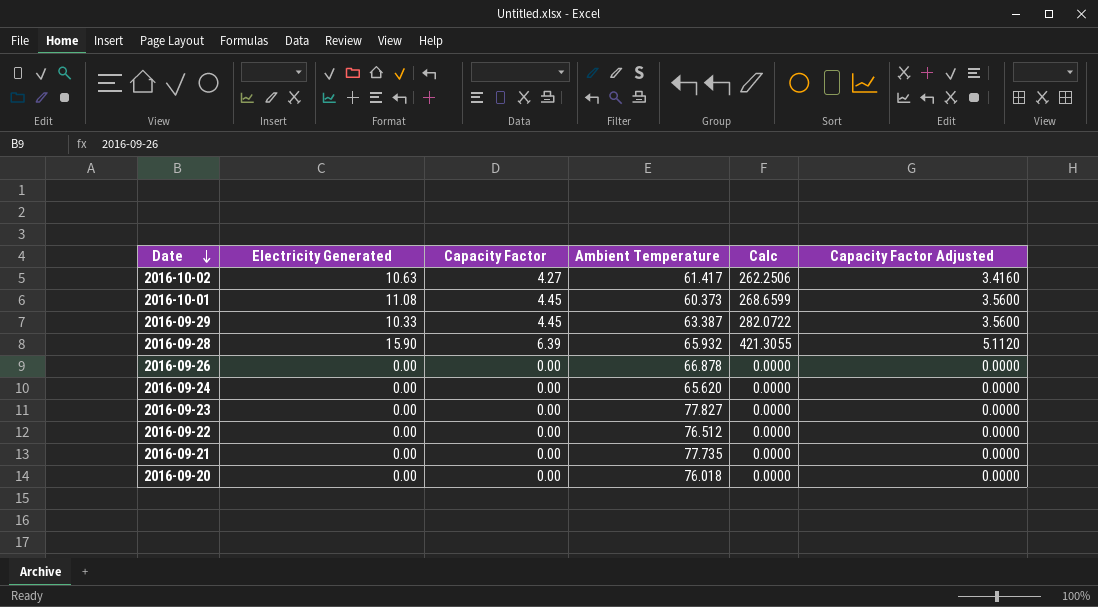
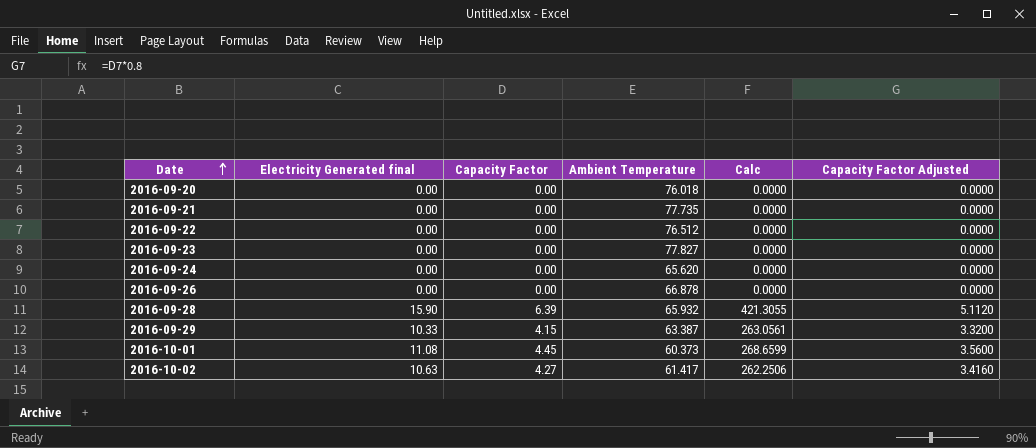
row order: Date descending -> Date ascending
column name: Electricity Generated -> Electricity Generated final
2016-09-29 | Capacity Factor: 4.45 -> 4.15
2016-09-29 | Calc: 282.0722 -> 263.0561
2016-09-29 | Capacity Factor Adjusted: 3.5600 -> 3.3200

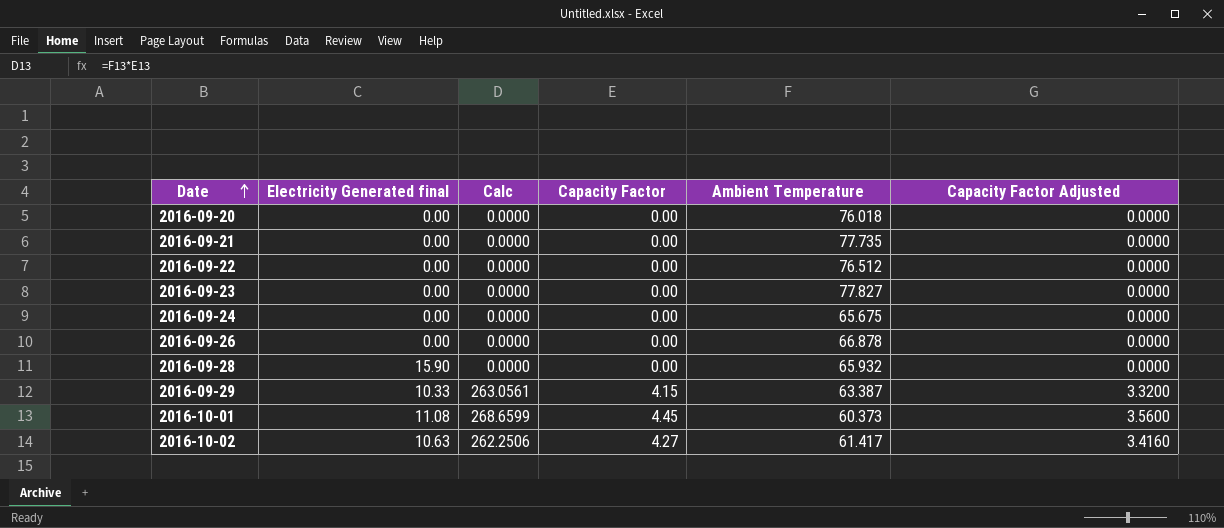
column Calc | position: 5 -> 3
2016-09-24 | Ambient Temperature: 65.620 -> 65.675
2016-09-28 | Calc: 421.3055 -> 0.0000
2016-09-28 | Capacity Factor: 6.39 -> 0.00
2016-09-28 | Capacity Factor Adjusted: 5.1120 -> 0.0000

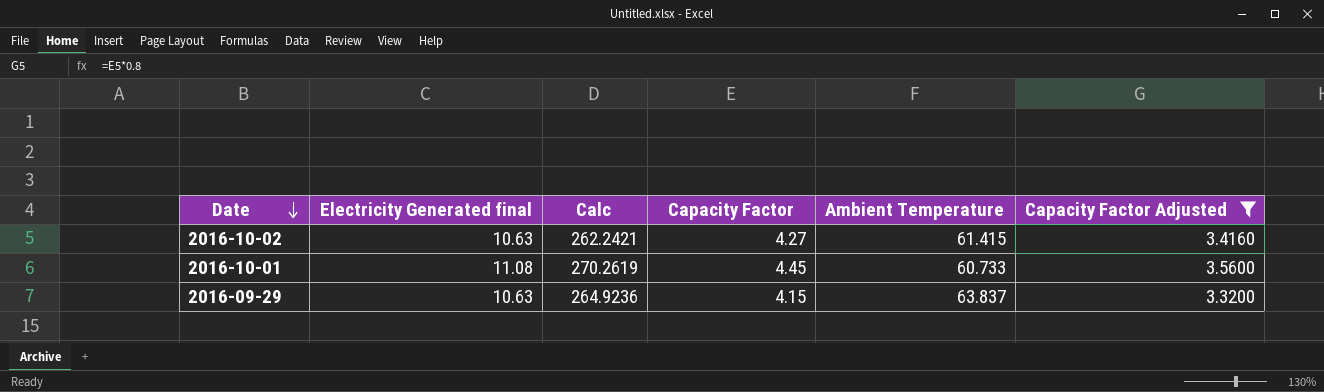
filter: none -> Capacity Factor Adjusted != 0.0000
row order: Date ascending -> Date descending
2016-10-02 | Calc: 262.2506 -> 262.2421
2016-10-02 | Ambient Temperature: 61.417 -> 61.415
2016-10-01 | Calc: 268.6599 -> 270.2619
2016-10-01 | Ambient Temperature: 60.373 -> 60.733
2016-09-29 | Electricity Generated final: 10.33 -> 10.63
2016-09-29 | Calc: 263.0561 -> 264.9236
2016-09-29 | Ambient Temperature: 63.387 -> 63.837

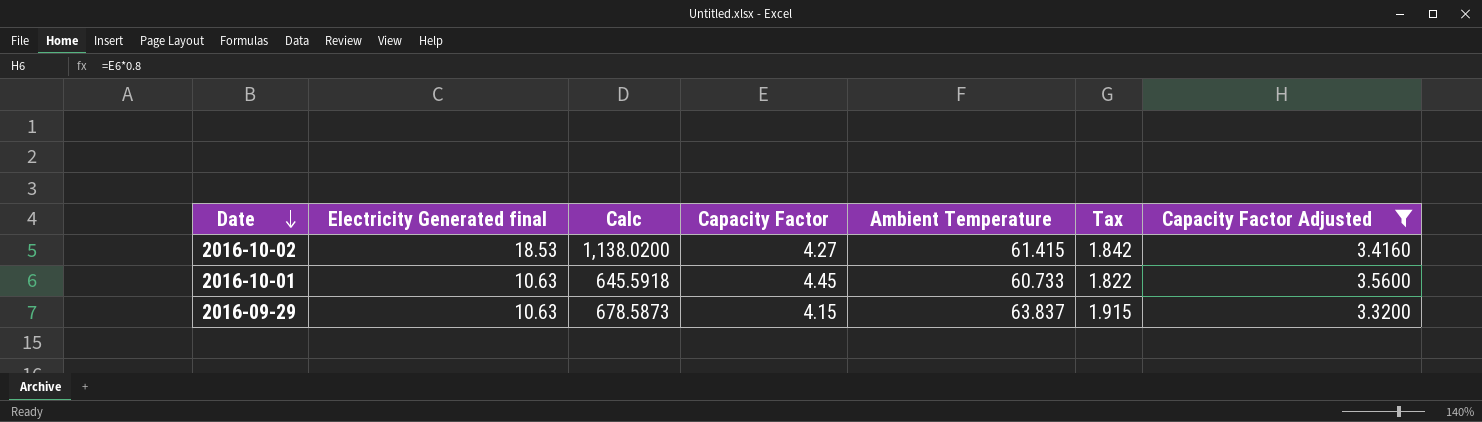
column Calc | formula: [Capacity Factor] * [Ambient Temperature] -> [Electricity Generated final] * [Ambient Temperature]
column Tax | formula: none -> [Ambient Temperature] * 0.03
2016-10-02 | Electricity Generated final: 10.63 -> 18.53
2016-10-01 | Electricity Generated final: 11.08 -> 10.63

